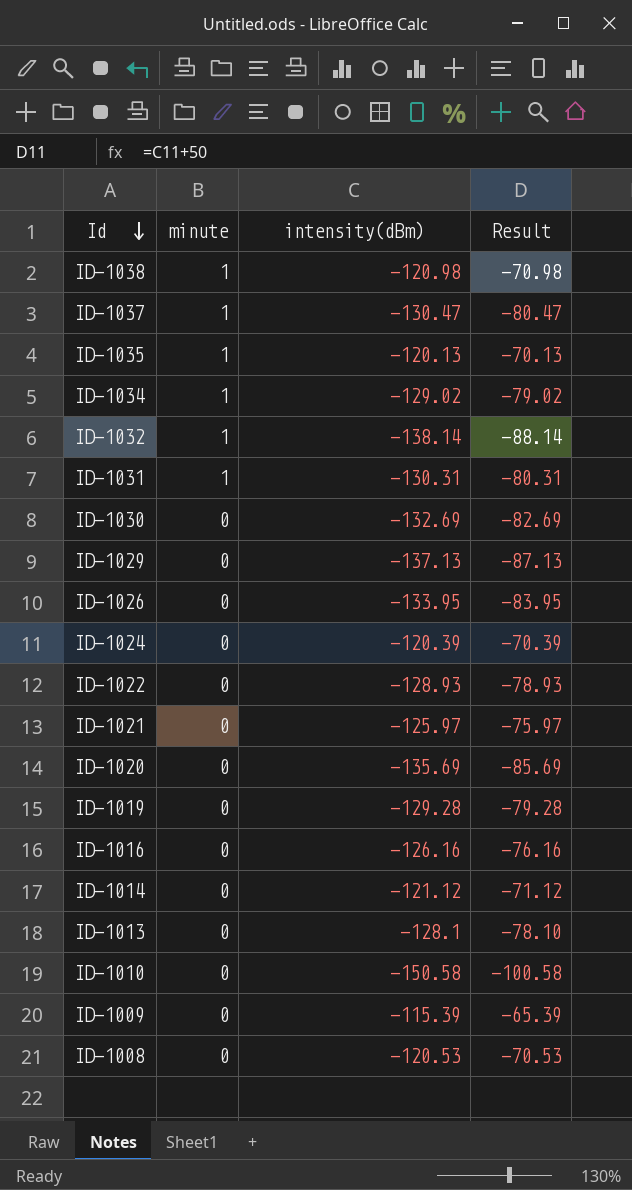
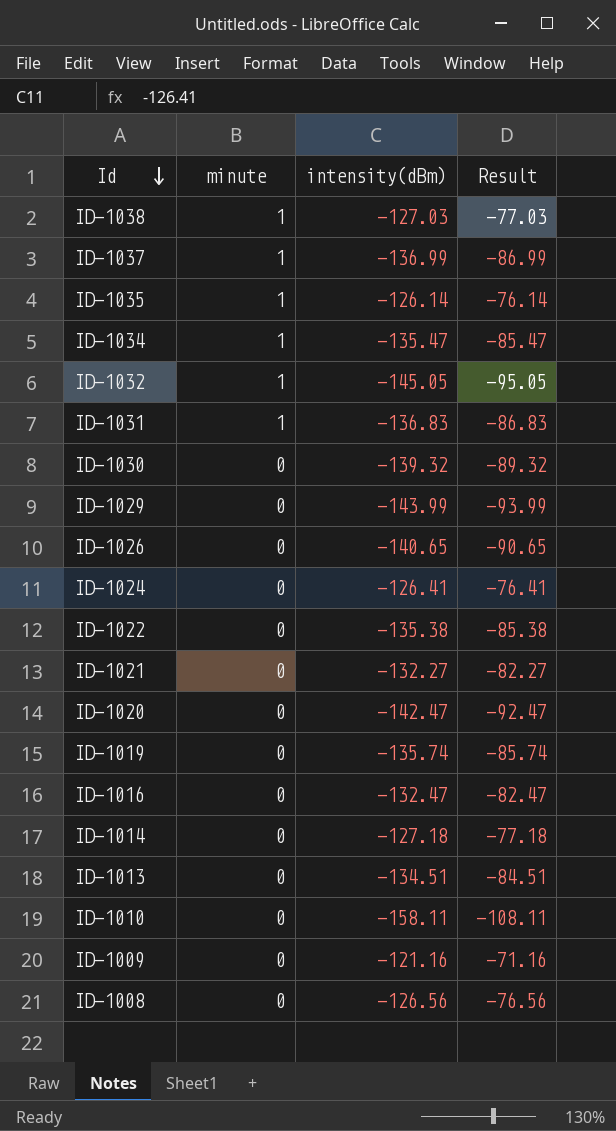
ID-1038 | intensity(dBm): -120.98 -> -127.03
ID-1038 | Result: -70.98 -> -77.03
ID-1037 | intensity(dBm): -130.47 -> -136.99
ID-1037 | Result: -80.47 -> -86.99
ID-1035 | intensity(dBm): -120.13 -> -126.14
ID-1035 | Result: -70.13 -> -76.14
ID-1034 | intensity(dBm): -129.02 -> -135.47
ID-1034 | Result: -79.02 -> -85.47
ID-1032 | intensity(dBm): -138.14 -> -145.05
ID-1032 | Result: -88.14 -> -95.05
ID-1031 | intensity(dBm): -130.31 -> -136.83
ID-1031 | Result: -80.31 -> -86.83
ID-1030 | intensity(dBm): -132.69 -> -139.32
ID-1030 | Result: -82.69 -> -89.32
ID-1029 | intensity(dBm): -137.13 -> -143.99
ID-1029 | Result: -87.13 -> -93.99
ID-1026 | intensity(dBm): -133.95 -> -140.65
ID-1026 | Result: -83.95 -> -90.65
ID-1024 | intensity(dBm): -120.39 -> -126.41
ID-1024 | Result: -70.39 -> -76.41
ID-1022 | intensity(dBm): -128.93 -> -135.38
ID-1022 | Result: -78.93 -> -85.38
ID-1021 | intensity(dBm): -125.97 -> -132.27
ID-1021 | Result: -75.97 -> -82.27
ID-1020 | intensity(dBm): -135.69 -> -142.47
ID-1020 | Result: -85.69 -> -92.47
ID-1019 | intensity(dBm): -129.28 -> -135.74
ID-1019 | Result: -79.28 -> -85.74
ID-1016 | intensity(dBm): -126.16 -> -132.47
ID-1016 | Result: -76.16 -> -82.47
ID-1014 | intensity(dBm): -121.12 -> -127.18
ID-1014 | Result: -71.12 -> -77.18
ID-1013 | intensity(dBm): -128.1 -> -134.51
ID-1013 | Result: -78.10 -> -84.51
ID-1010 | intensity(dBm): -150.58 -> -158.11
ID-1010 | Result: -100.58 -> -108.11
ID-1009 | intensity(dBm): -115.39 -> -121.16
ID-1009 | Result: -65.39 -> -71.16
ID-1008 | intensity(dBm): -120.53 -> -126.56
ID-1008 | Result: -70.53 -> -76.56

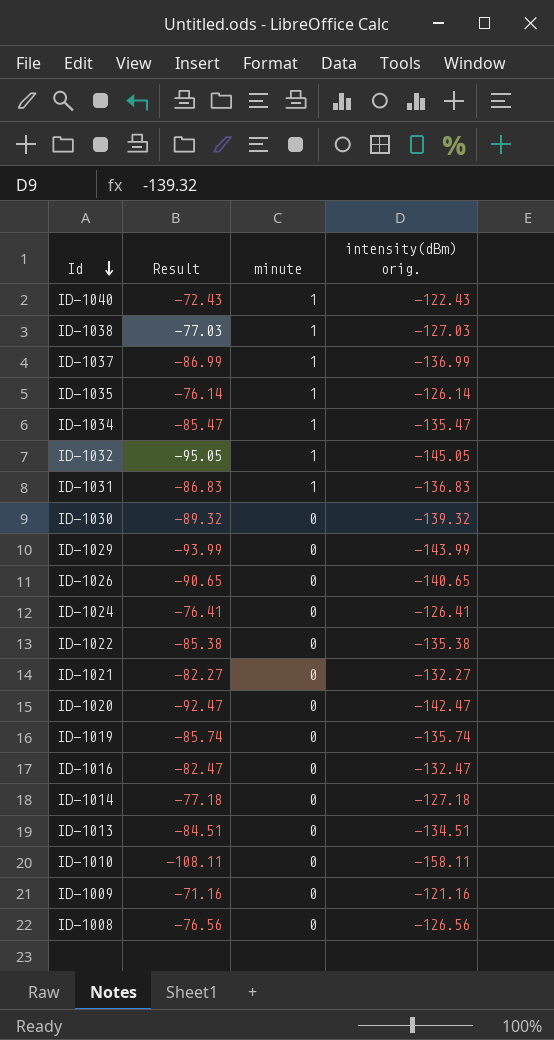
column Result | position: 4 -> 2
column name: intensity(dBm) -> intensity(dBm) orig.
row ID-1040: none -> -72.43 | 1 | -122.43

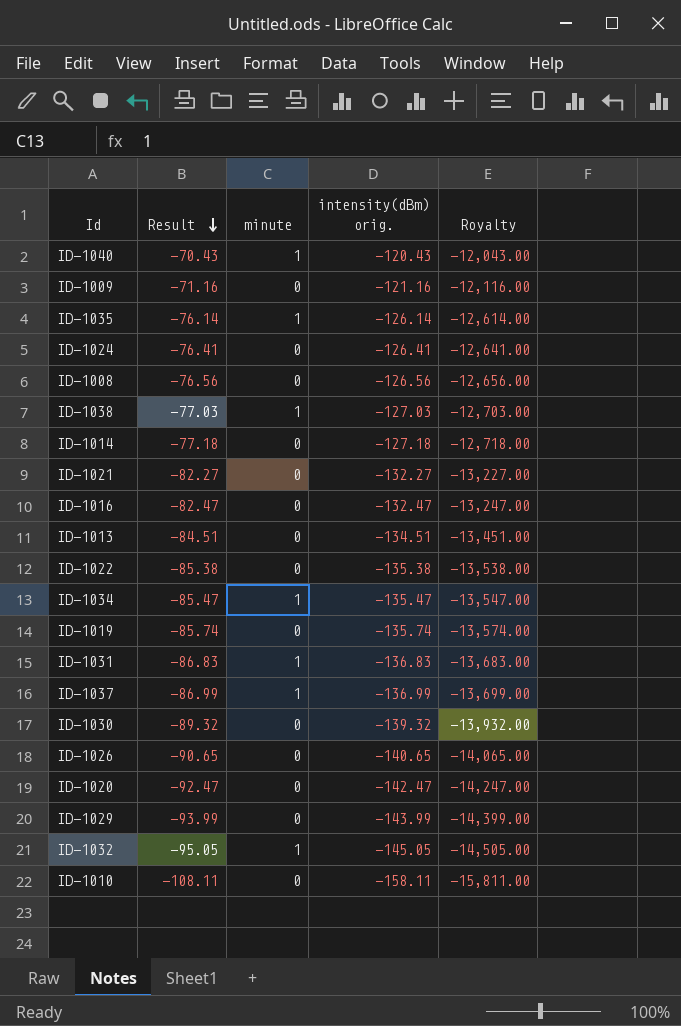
row order: Id descending -> Result descending
column Royalty | formula: none -> [intensity(dBm) orig.] * 100
ID-1040 | Result: -72.43 -> -70.43
ID-1040 | intensity(dBm) orig.: -122.43 -> -120.43

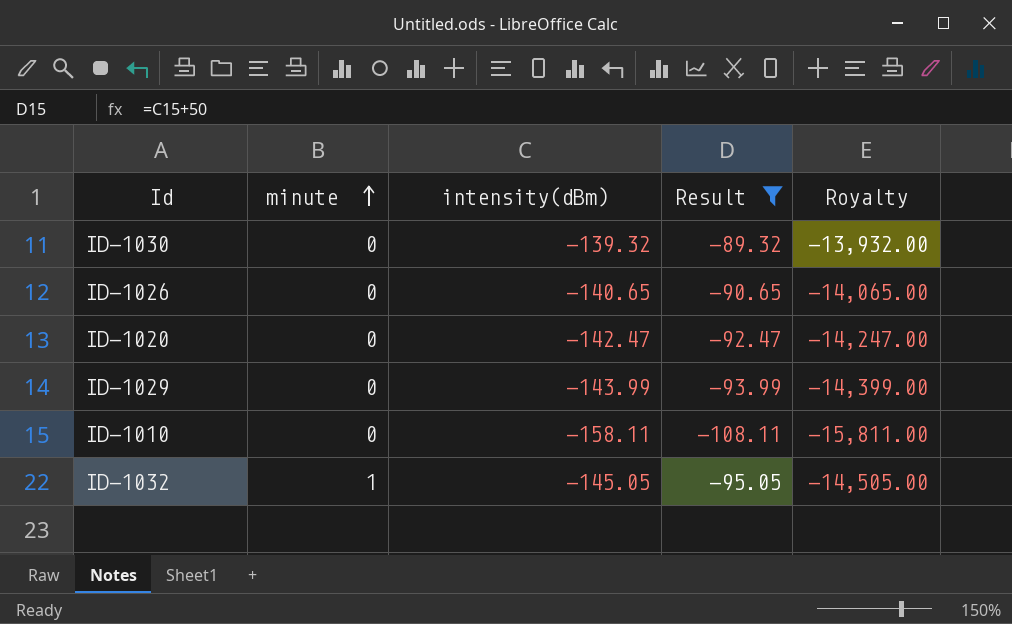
filter: none -> Result <= -89.32
row order: Result descending -> minute ascending
column name: intensity(dBm) orig. -> intensity(dBm)
column Result | position: 2 -> 4

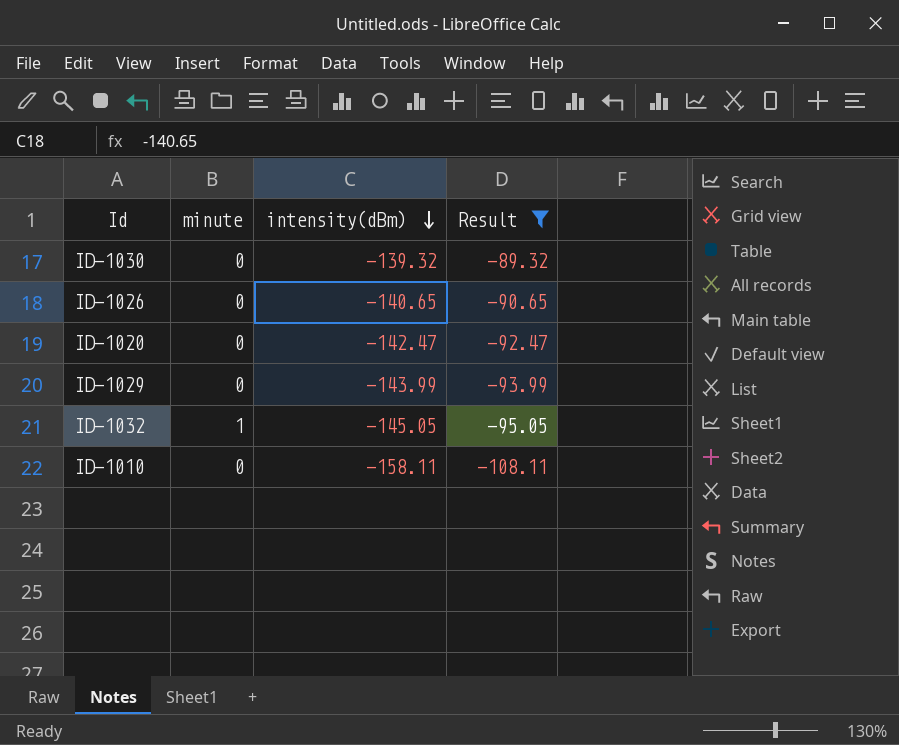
row order: minute ascending -> intensity(dBm) descending
column Royalty | formula: [intensity(dBm)] * 100 -> none

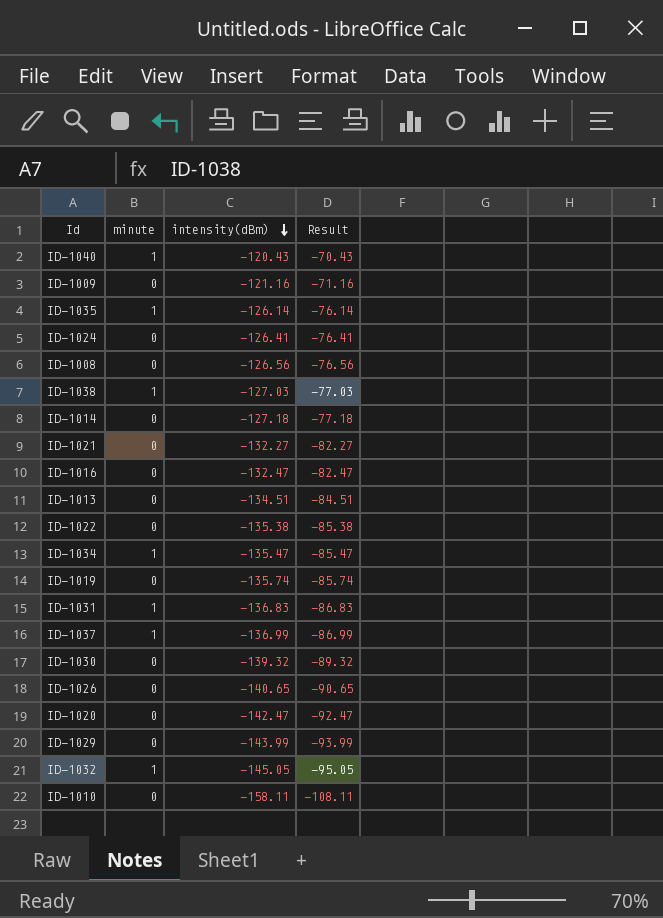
filter: Result <= -89.32 -> none

